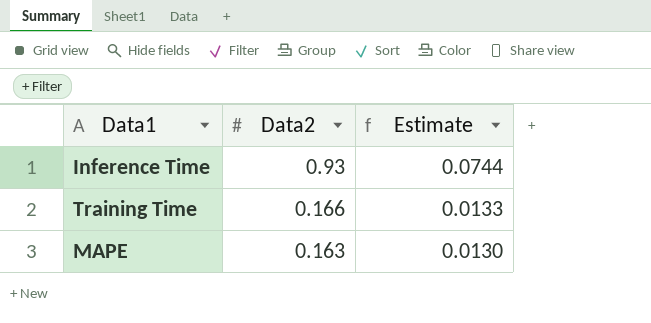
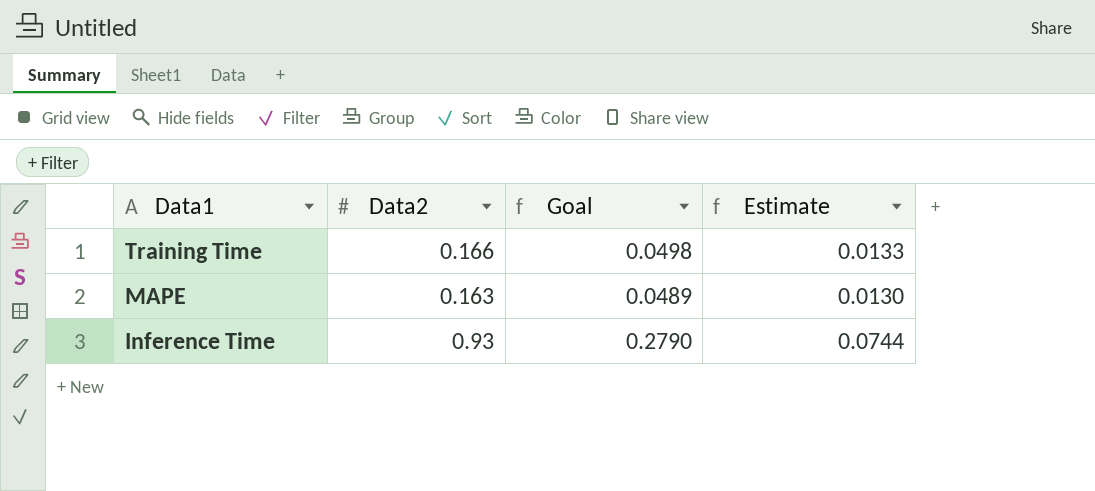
row order: Data2 descending -> Data1 descending
column Goal | formula: none -> [Data2] * 0.3

